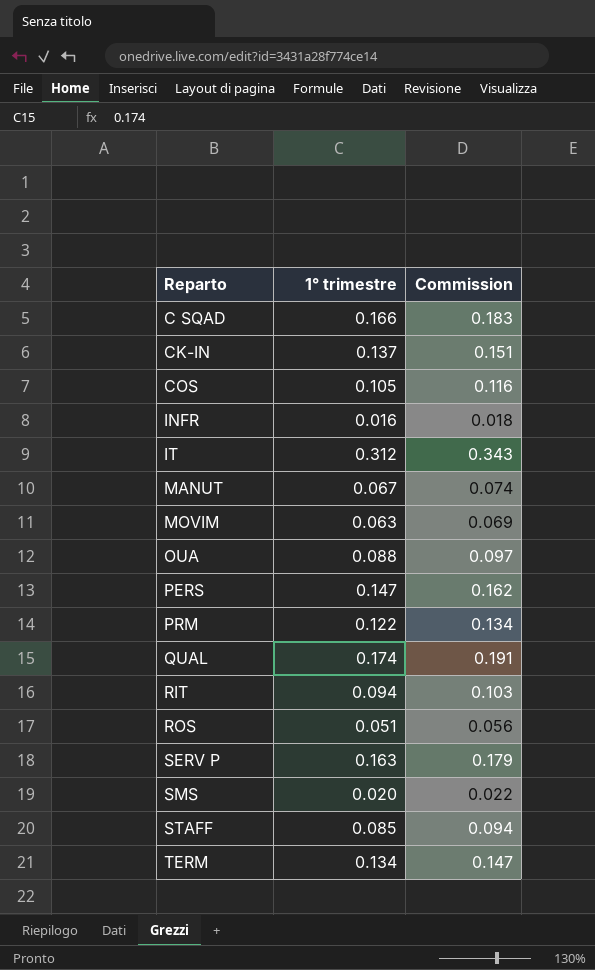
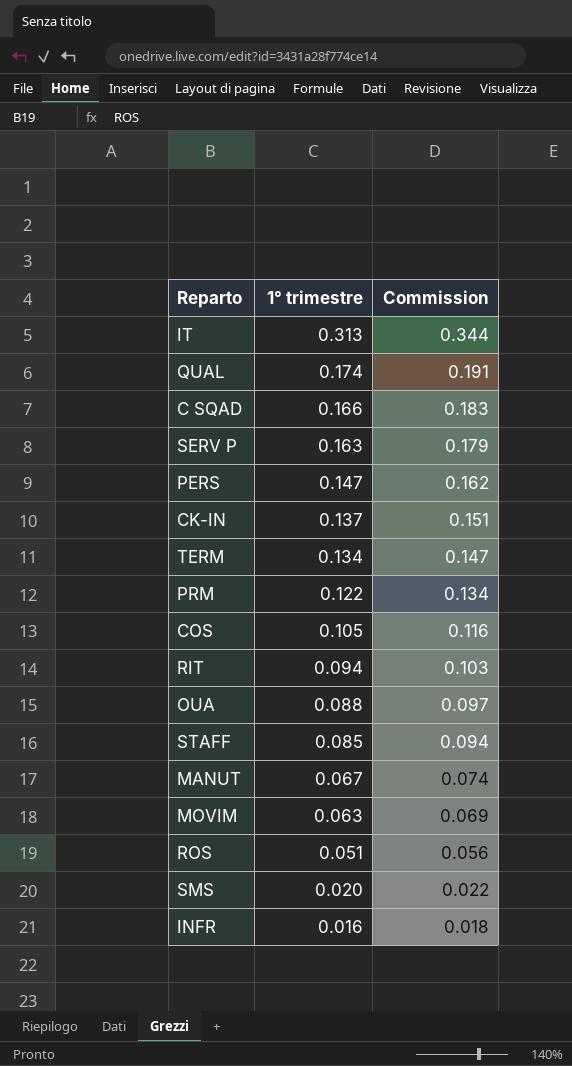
row order: Reparto ascending -> 1° trimestre descending
IT | 1° trimestre: 0.312 -> 0.313
IT | Commission: 0.343 -> 0.344

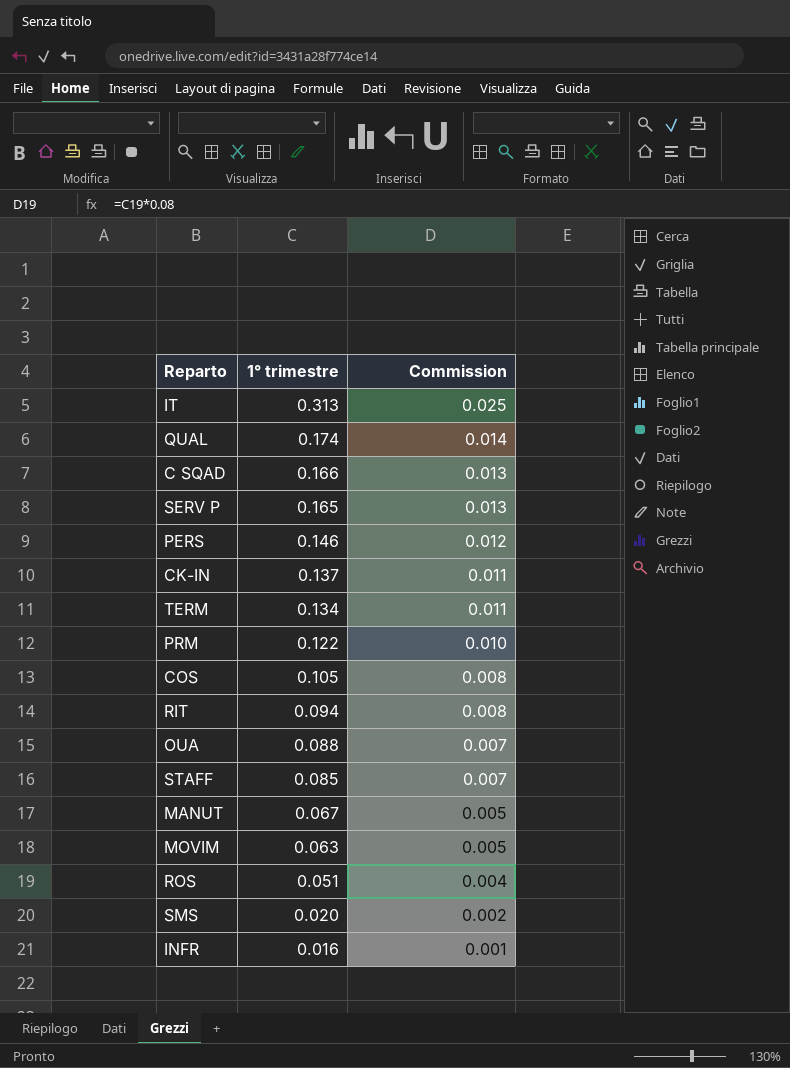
column Commission | formula: [1° trimestre] * 1.1 -> [1° trimestre] * 0.08
SERV P | 1° trimestre: 0.163 -> 0.165
PERS | 1° trimestre: 0.147 -> 0.146

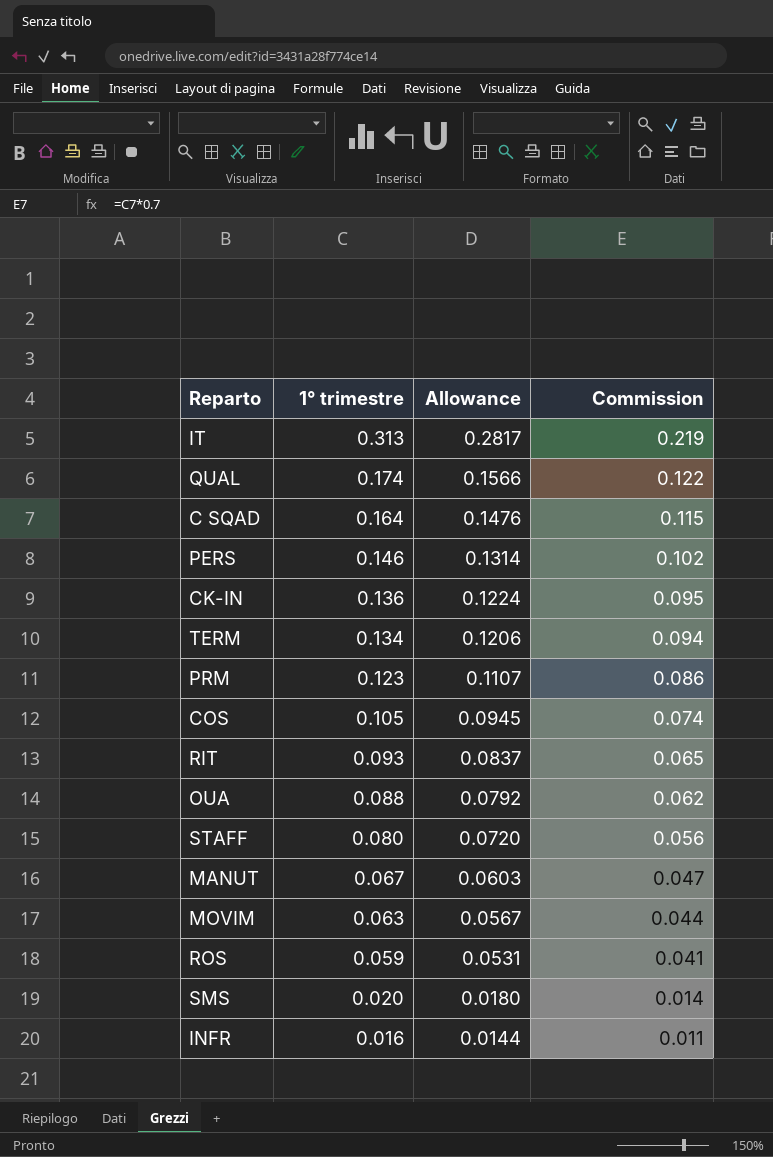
column Allowance | formula: none -> [1° trimestre] * 0.9
column Commission | formula: [1° trimestre] * 0.08 -> [1° trimestre] * 0.7
row SERV P: 0.165 | 0.013 -> none
C SQAD | 1° trimestre: 0.166 -> 0.164
CK-IN | 1° trimestre: 0.137 -> 0.136
PRM | 1° trimestre: 0.122 -> 0.123
RIT | 1° trimestre: 0.094 -> 0.093
STAFF | 1° trimestre: 0.085 -> 0.080
ROS | 1° trimestre: 0.051 -> 0.059

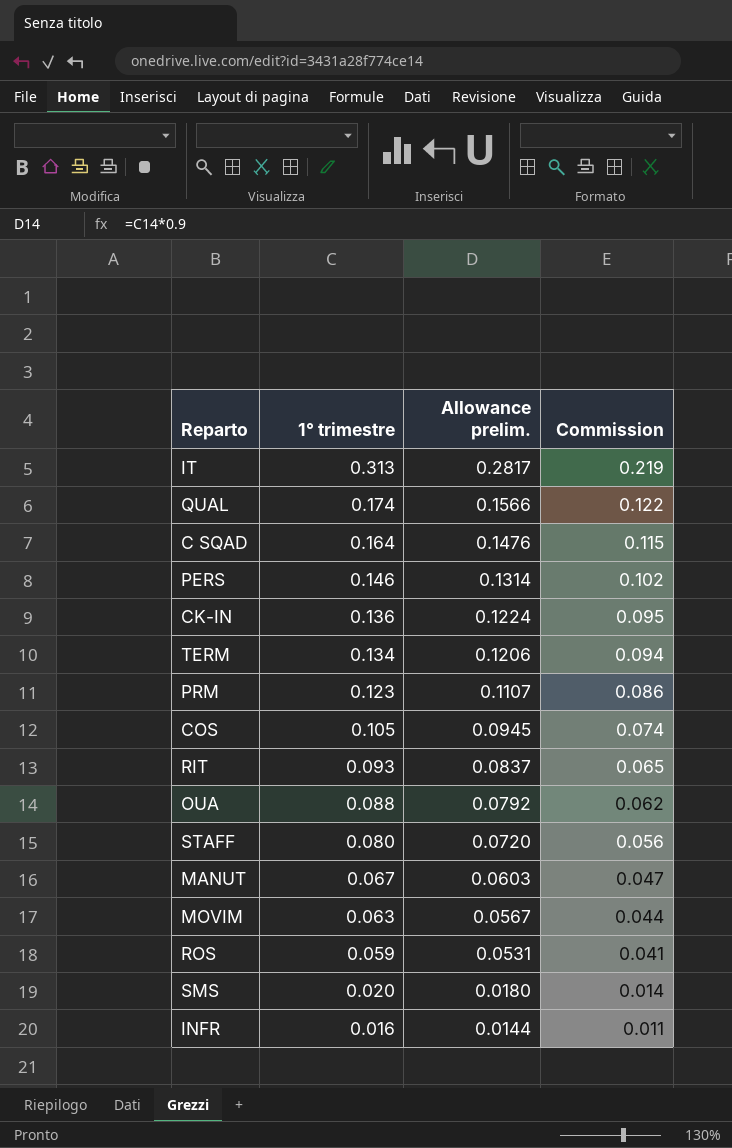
column name: Allowance -> Allowance prelim.

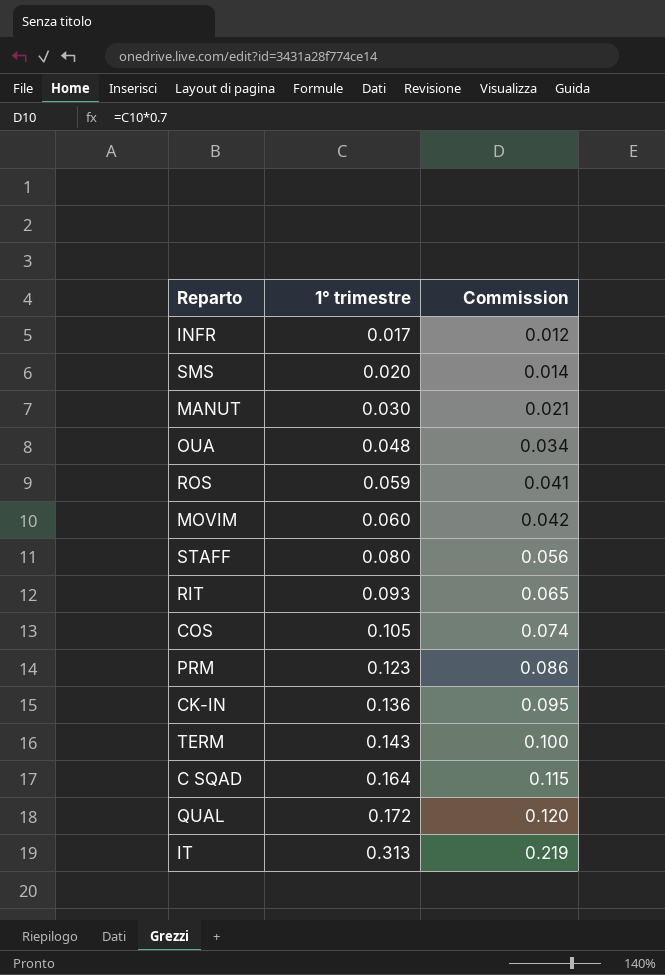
row order: 1° trimestre descending -> 1° trimestre ascending
column Allowance prelim. | formula: [1° trimestre] * 0.9 -> none
row PERS: 0.146 | 0.1314 | 0.102 -> none
INFR | 1° trimestre: 0.016 -> 0.017
INFR | Commission: 0.011 -> 0.012
MANUT | 1° trimestre: 0.067 -> 0.030
MANUT | Commission: 0.047 -> 0.021
OUA | 1° trimestre: 0.088 -> 0.048
OUA | Commission: 0.062 -> 0.034
MOVIM | 1° trimestre: 0.063 -> 0.060
MOVIM | Commission: 0.044 -> 0.042
TERM | 1° trimestre: 0.134 -> 0.143
TERM | Commission: 0.094 -> 0.100
QUAL | 1° trimestre: 0.174 -> 0.172
QUAL | Commission: 0.122 -> 0.120

